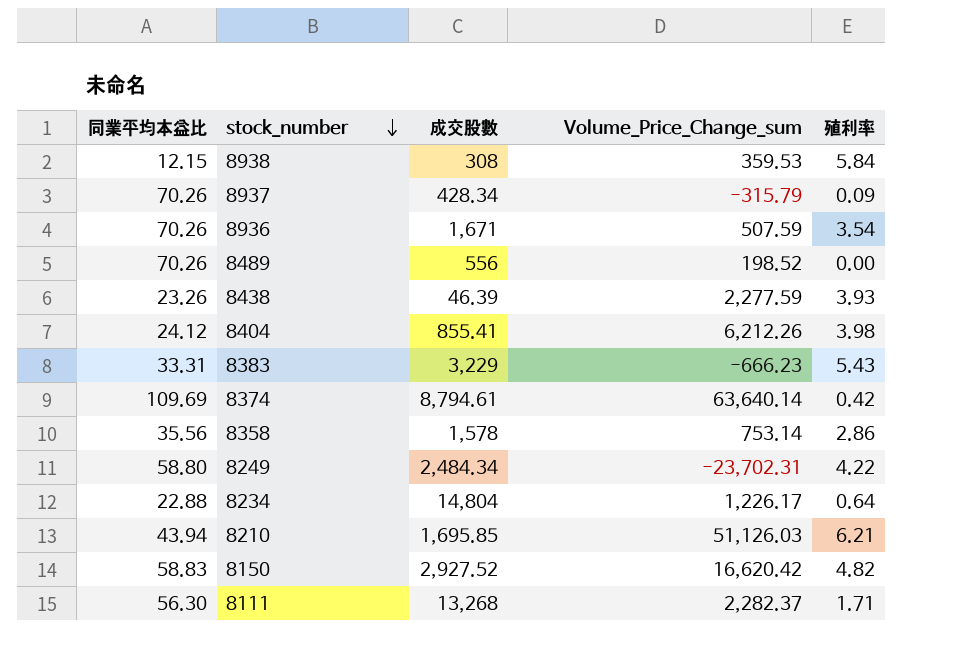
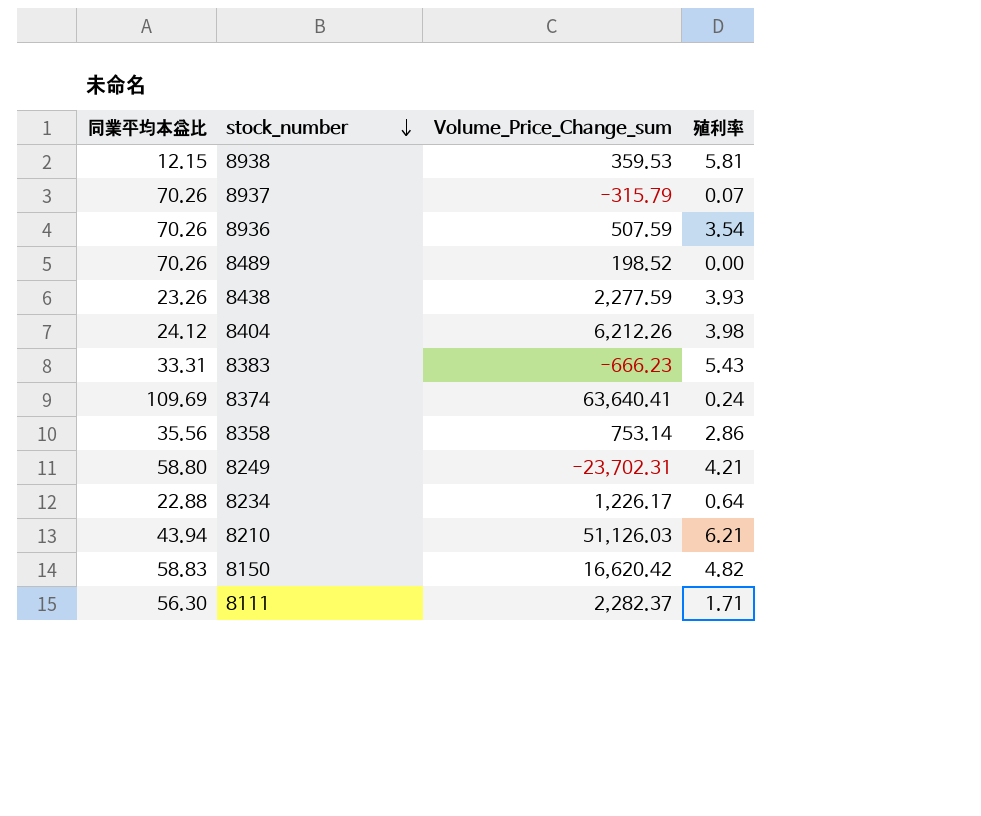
column 成交股數 | position: 3 -> none
8938 | 殖利率: 5.84 -> 5.81
8937 | 殖利率: 0.09 -> 0.07
8374 | Volume_Price_Change_sum: 63,640.14 -> 63,640.41
8374 | 殖利率: 0.42 -> 0.24
8249 | 殖利率: 4.22 -> 4.21

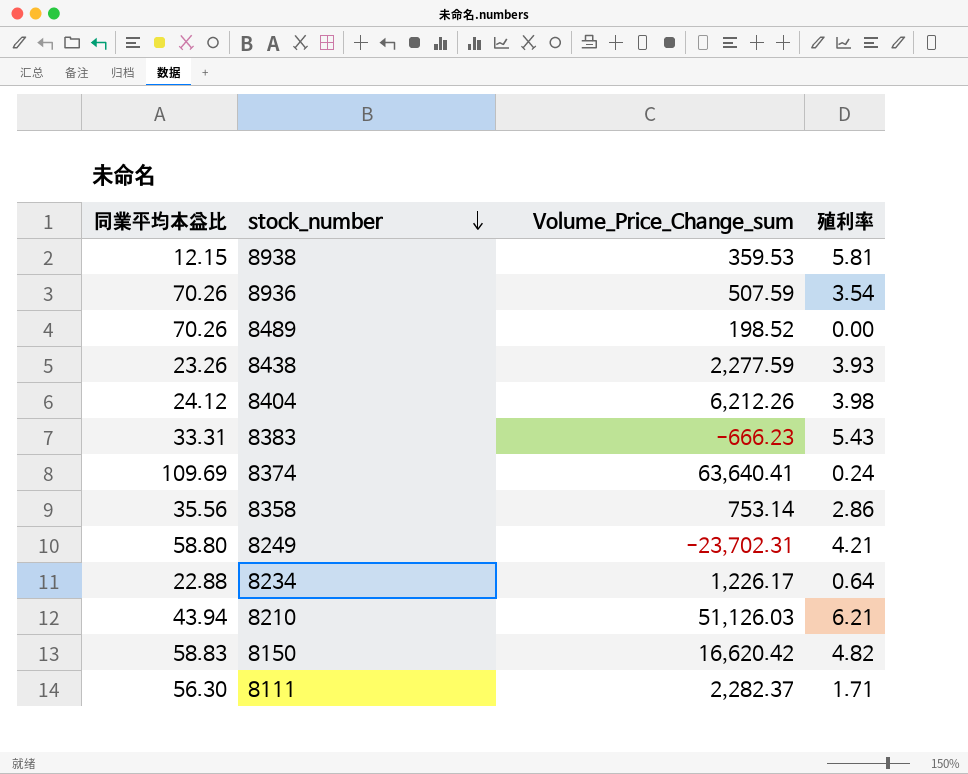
row 8937: 70.26 | -315.79 | 0.07 -> none

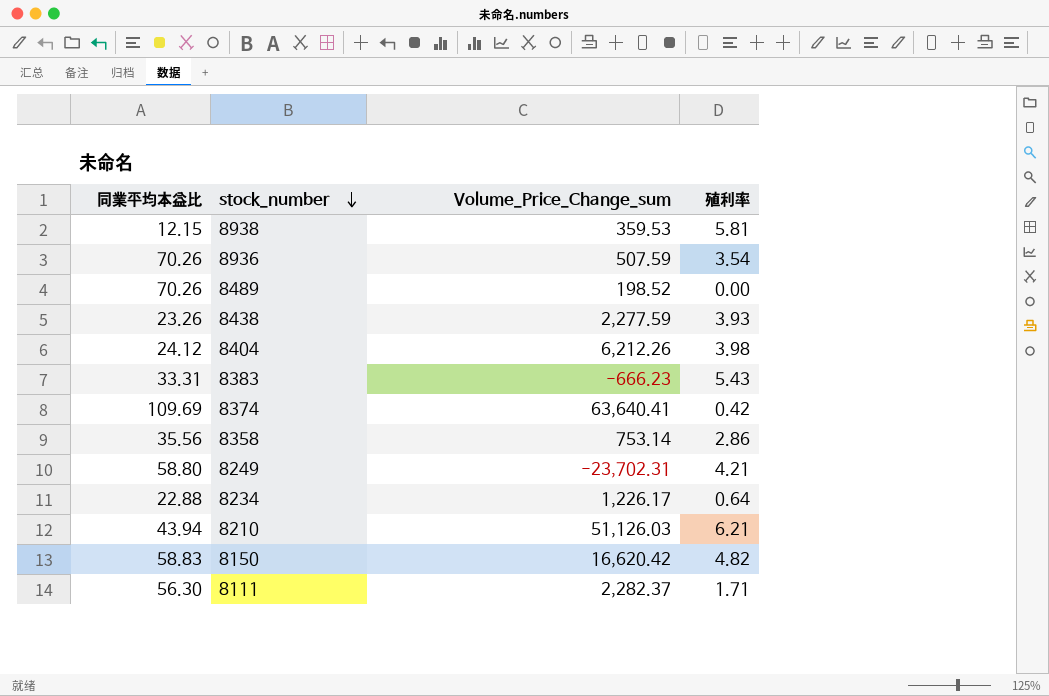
8374 | 殖利率: 0.24 -> 0.42

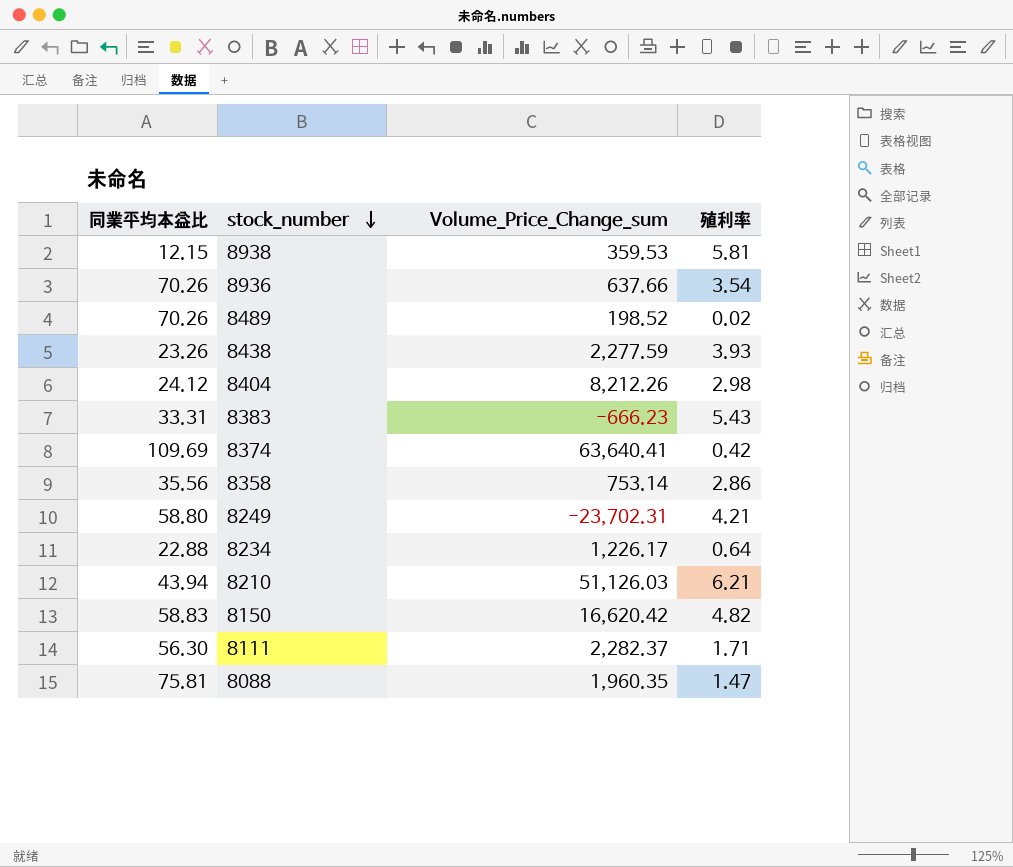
8936 | Volume_Price_Change_sum: 507.59 -> 637.66
8489 | 殖利率: 0.00 -> 0.02
8404 | Volume_Price_Change_sum: 6,212.26 -> 8,212.26
8404 | 殖利率: 3.98 -> 2.98
row 8088: none -> 75.81 | 1,960.35 | 1.47

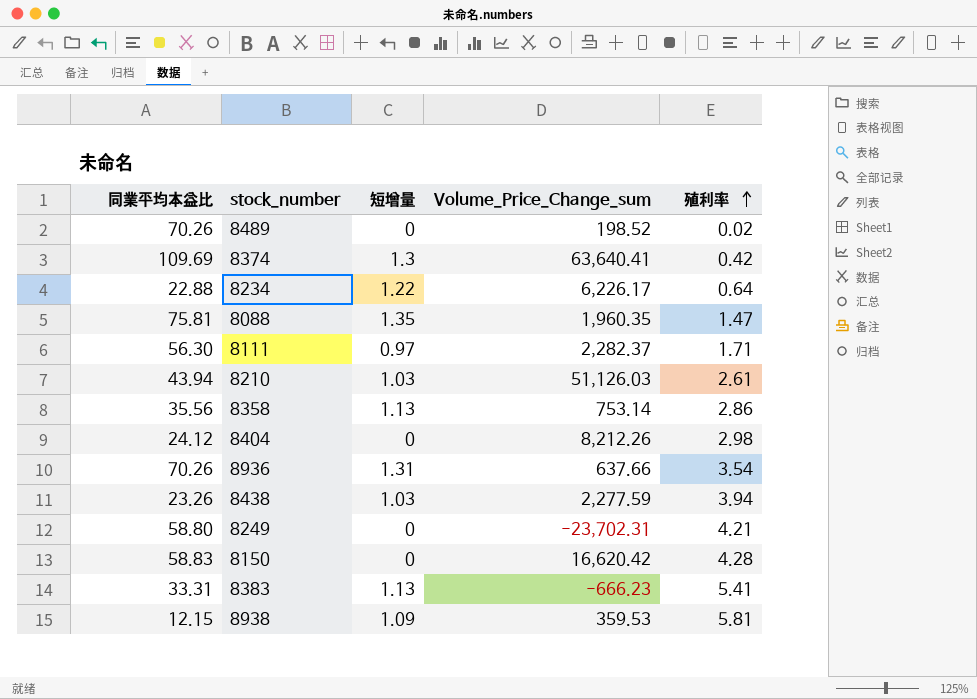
row order: stock_number descending -> 殖利率 ascending
column 短增量 | position: none -> 3
8234 | Volume_Price_Change_sum: 1,226.17 -> 6,226.17
8210 | 殖利率: 6.21 -> 2.61
8438 | 殖利率: 3.93 -> 3.94
8150 | 殖利率: 4.82 -> 4.28
8383 | 殖利率: 5.43 -> 5.41

